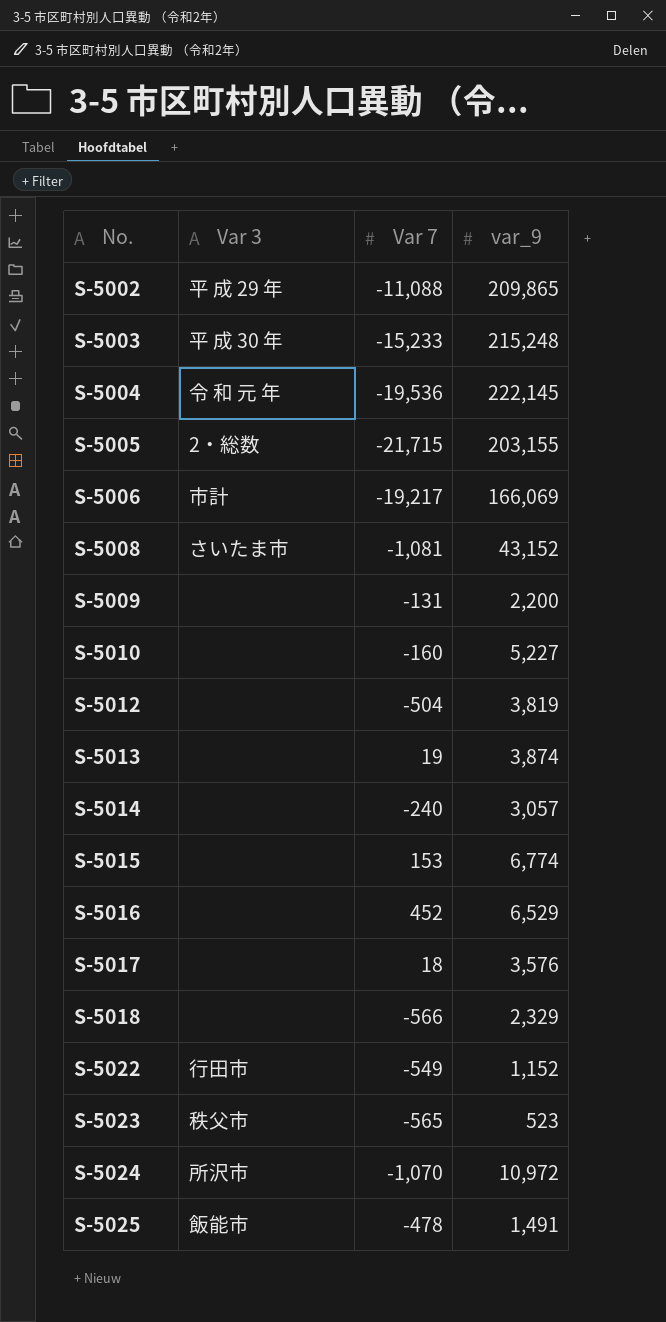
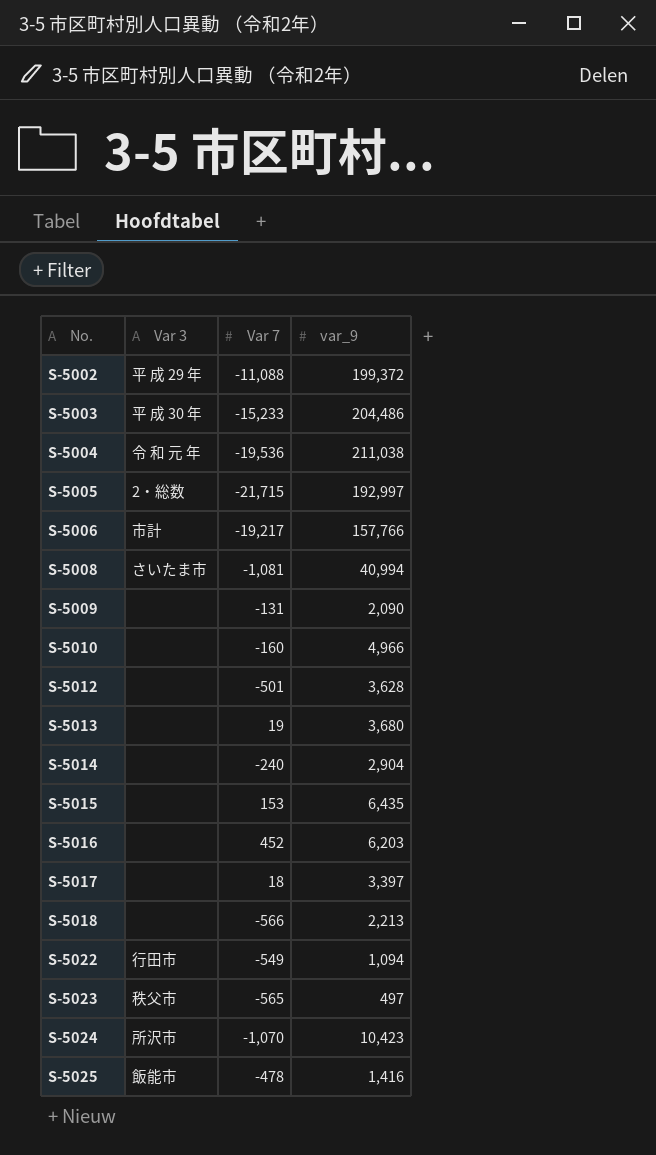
S-5002 | var_9: 209,865 -> 199,372
S-5003 | var_9: 215,248 -> 204,486
S-5004 | var_9: 222,145 -> 211,038
S-5005 | var_9: 203,155 -> 192,997
S-5006 | var_9: 166,069 -> 157,766
S-5008 | var_9: 43,152 -> 40,994
S-5009 | var_9: 2,200 -> 2,090
S-5010 | var_9: 5,227 -> 4,966
S-5012 | Var 7: -504 -> -501
S-5012 | var_9: 3,819 -> 3,628
S-5013 | var_9: 3,874 -> 3,680
S-5014 | var_9: 3,057 -> 2,904
S-5015 | var_9: 6,774 -> 6,435
S-5016 | var_9: 6,529 -> 6,203
S-5017 | var_9: 3,576 -> 3,397
S-5018 | var_9: 2,329 -> 2,213
S-5022 | var_9: 1,152 -> 1,094
S-5023 | var_9: 523 -> 497
S-5024 | var_9: 10,972 -> 10,423
S-5025 | var_9: 1,491 -> 1,416

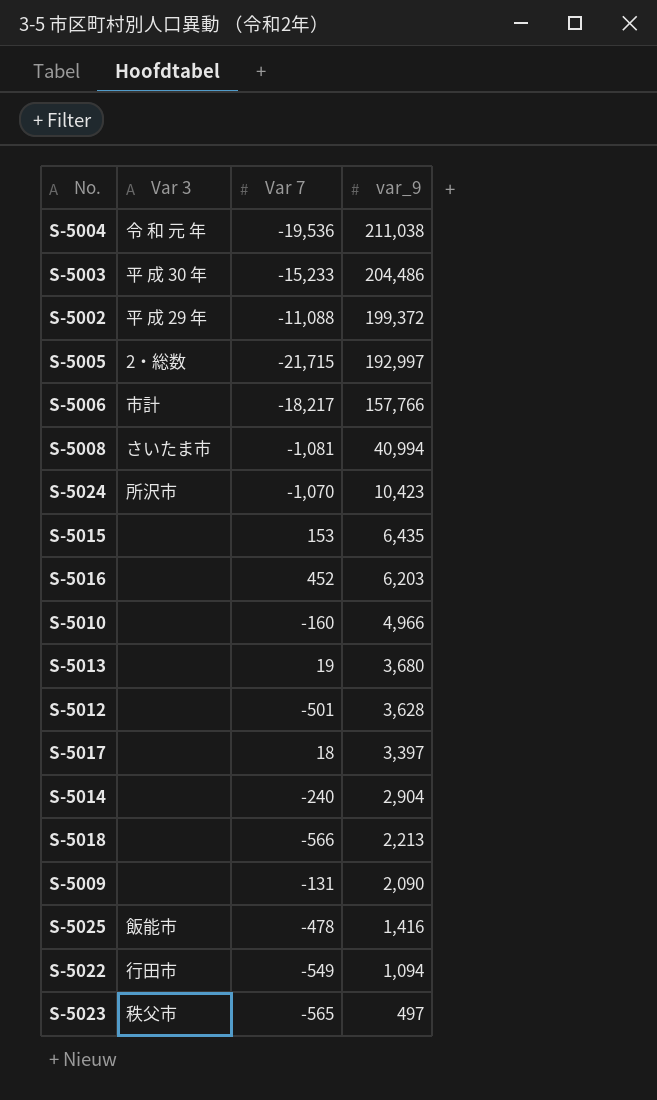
row order: No. ascending -> var_9 descending
S-5006 | Var 7: -19,217 -> -18,217

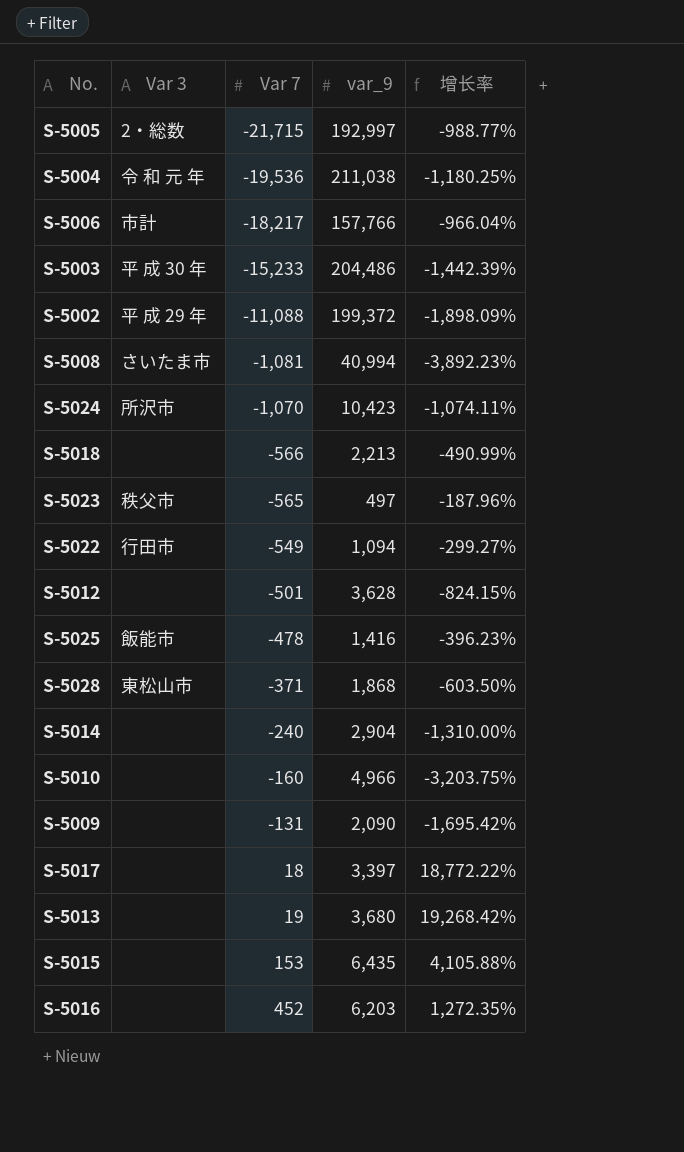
row order: var_9 descending -> Var 7 ascending
column 增长率 | formula: none -> ([var_9] - [Var 7]) / [Var 7]
row S-5028: none -> 東松山市 | -371 | 1,868 | -603.50%

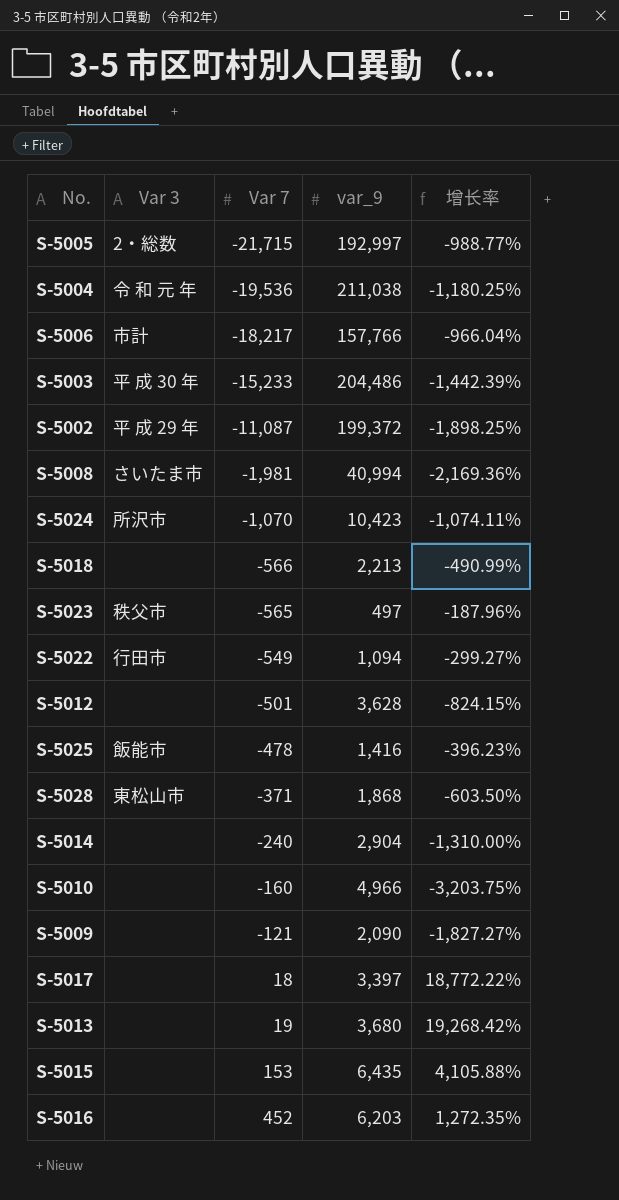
S-5002 | Var 7: -11,088 -> -11,087
S-5002 | 增长率: -1,898.09% -> -1,898.25%
S-5008 | Var 7: -1,081 -> -1,981
S-5008 | 增长率: -3,892.23% -> -2,169.36%
S-5009 | Var 7: -131 -> -121
S-5009 | 增长率: -1,695.42% -> -1,827.27%

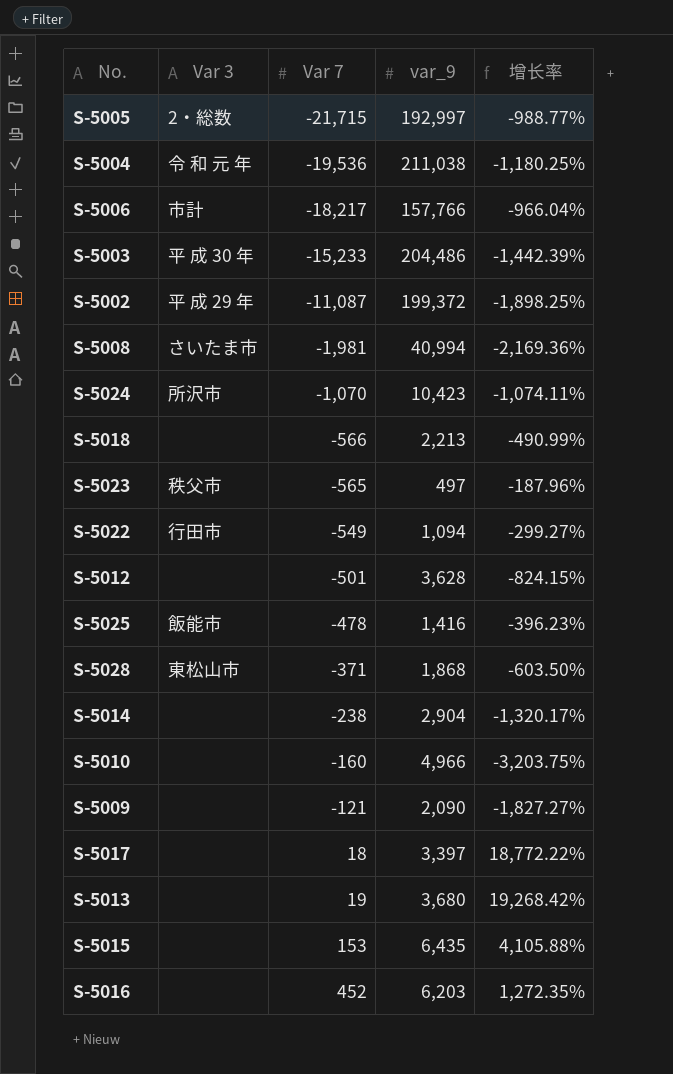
S-5014 | Var 7: -240 -> -238
S-5014 | 增长率: -1,310.00% -> -1,320.17%

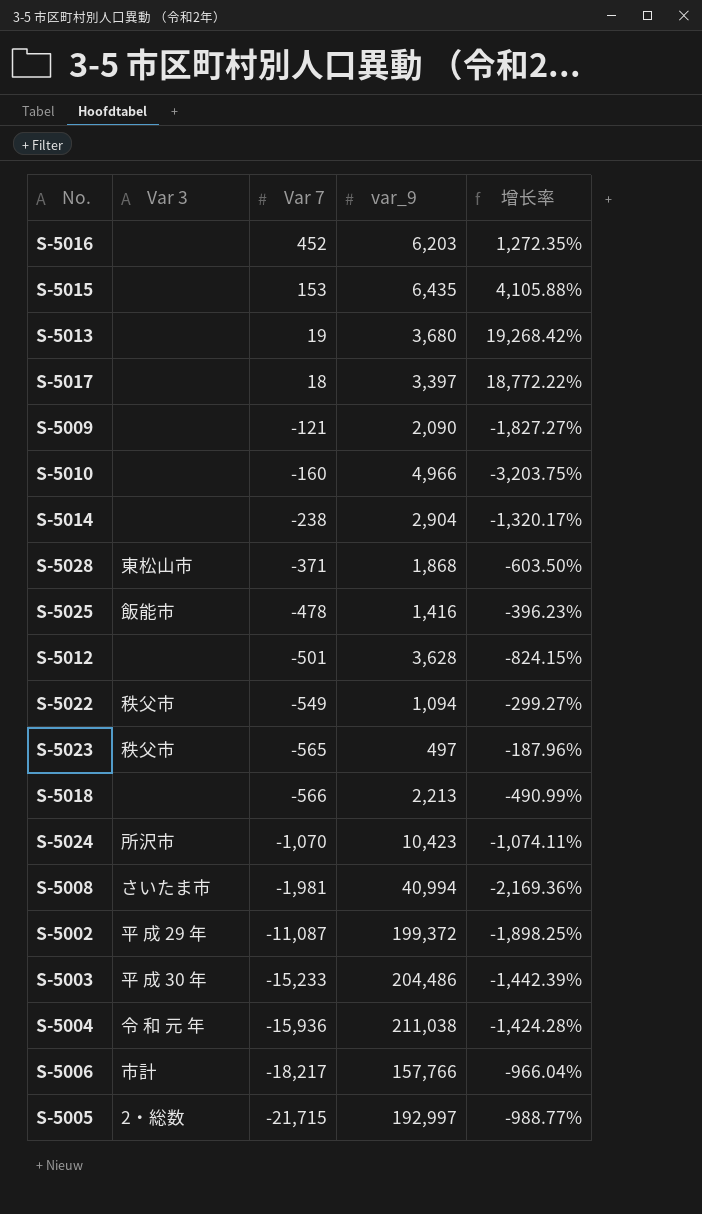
row order: Var 7 ascending -> Var 7 descending
S-5022 | Var 3: 行田市 -> 秩父市
S-5004 | Var 7: -19,536 -> -15,936
S-5004 | 增长率: -1,180.25% -> -1,424.28%

